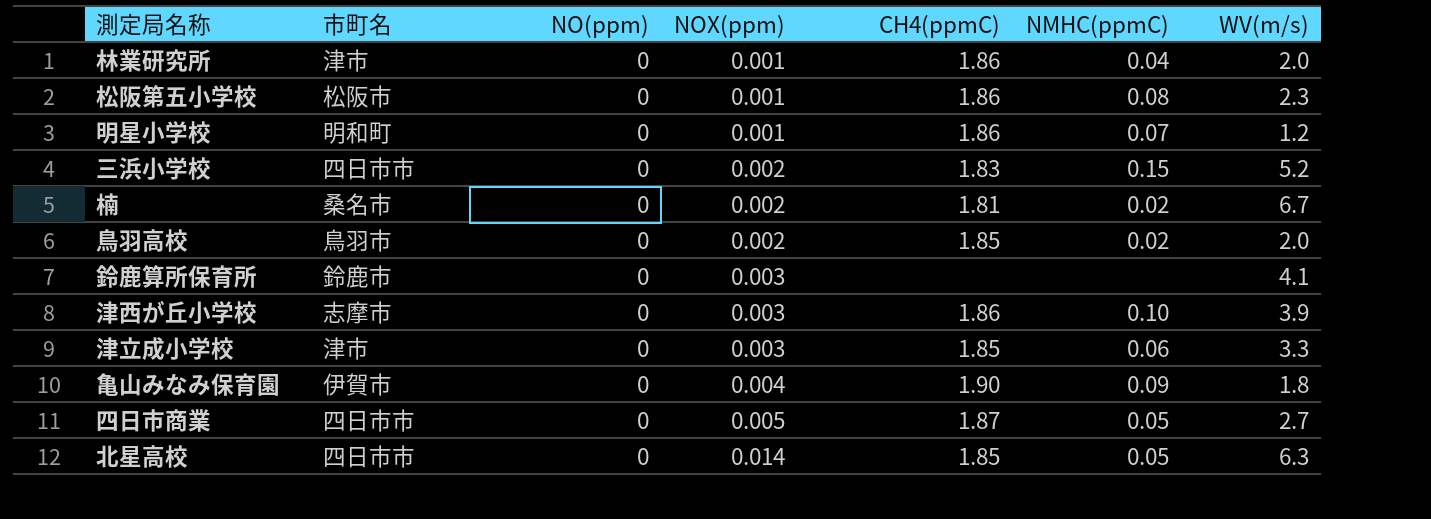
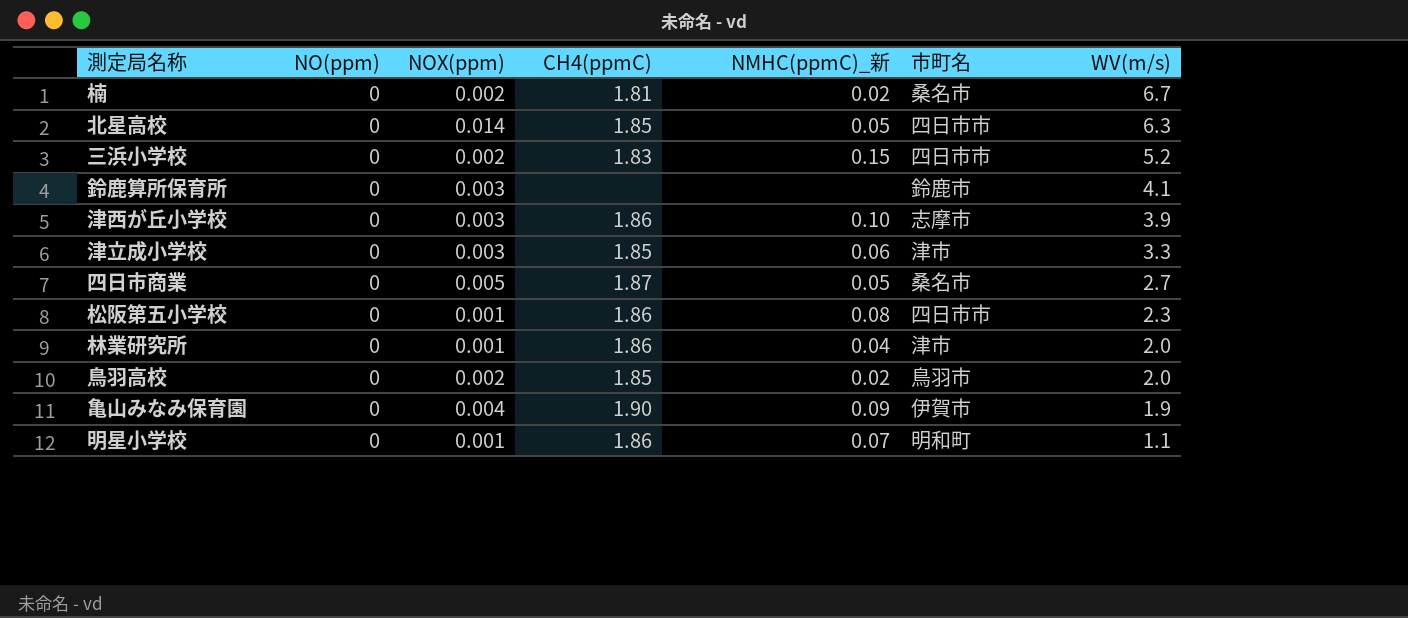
row order: NOX(ppm) ascending -> WV(m/s) descending
column name: NMHC(ppmC) -> NMHC(ppmC)_新
column 市町名 | position: 2 -> 6
四日市商業 | 市町名: 四日市市 -> 桑名市
松阪第五小学校 | 市町名: 松阪市 -> 四日市市
亀山みなみ保育園 | WV(m/s): 1.8 -> 1.9
明星小学校 | WV(m/s): 1.2 -> 1.1

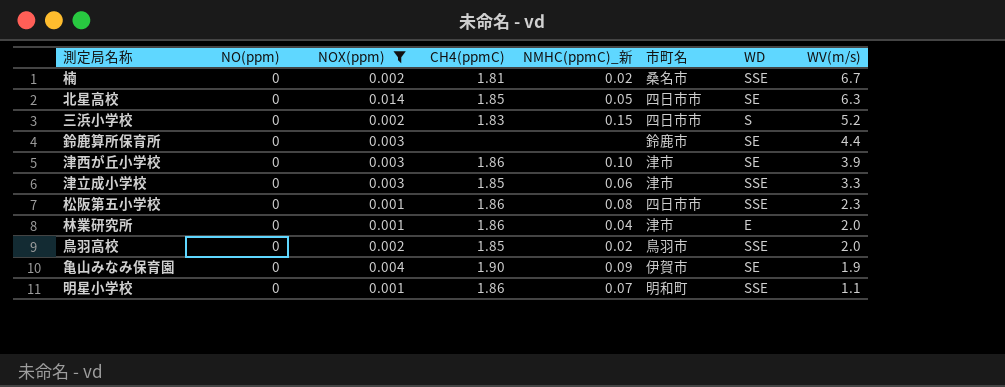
filter: none -> NOX(ppm) != 0.005
column WD | position: none -> 7
鈴鹿算所保育所 | WV(m/s): 4.1 -> 4.4
津西が丘小学校 | 市町名: 志摩市 -> 津市

